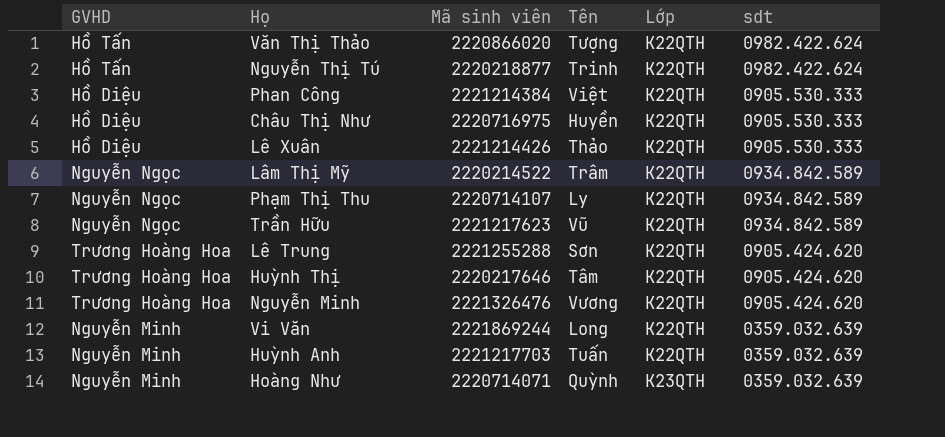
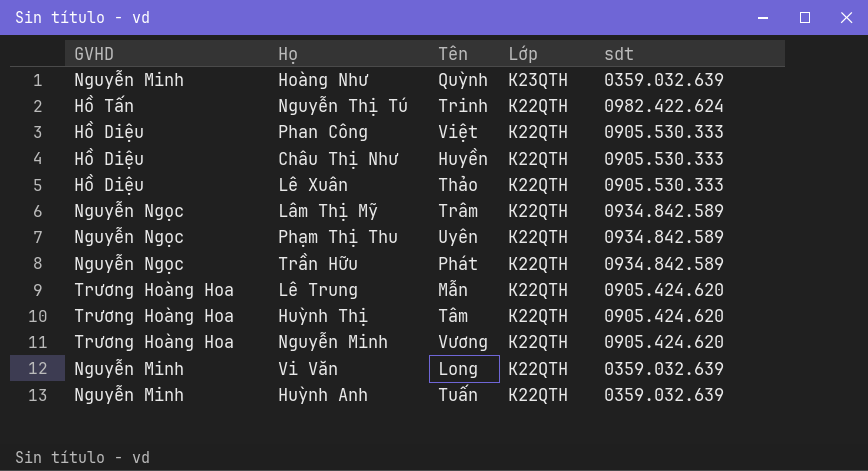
row order: Lớp ascending -> Lớp descending
column Mã sinh viên | position: 3 -> none
row Văn Thị Thảo: Hồ Tấn | 2220866020 | Tượng | K22QTH | 0982.422.624 -> none
Phạm Thị Thu | Tên: Ly -> Uyên
Trần Hữu | Tên: Vũ -> Phát
Lê Trung | Tên: Sơn -> Mẫn

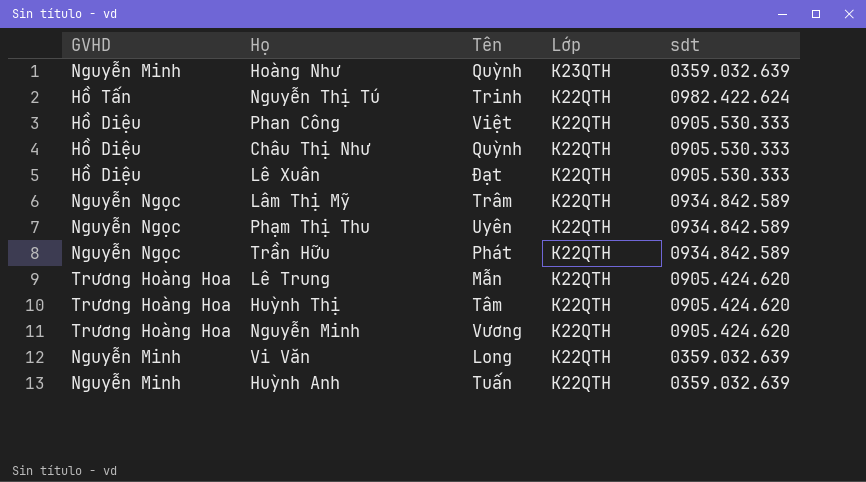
Châu Thị Như | Tên: Huyền -> Quỳnh
Lê Xuân | Tên: Thảo -> Đạt

